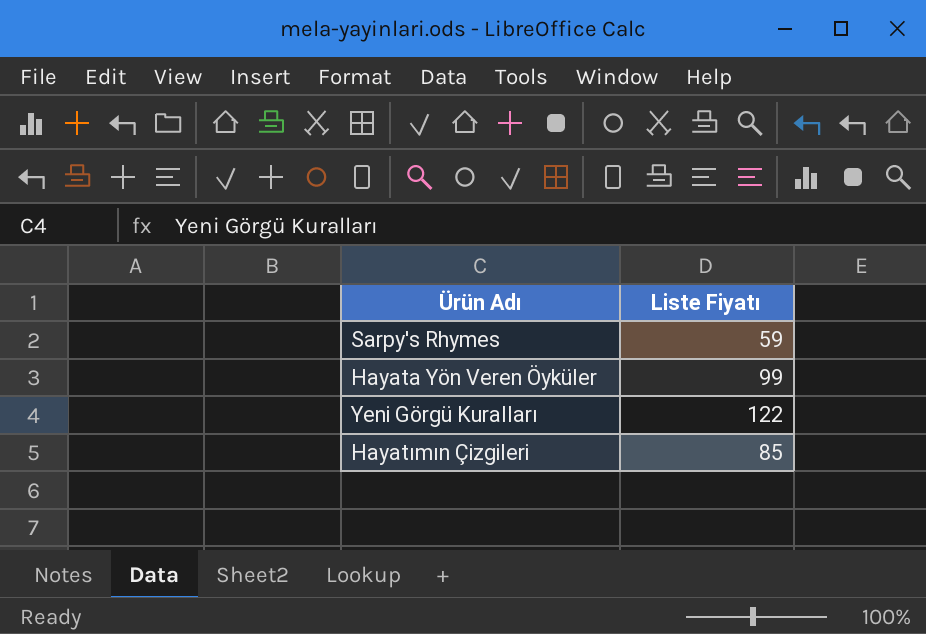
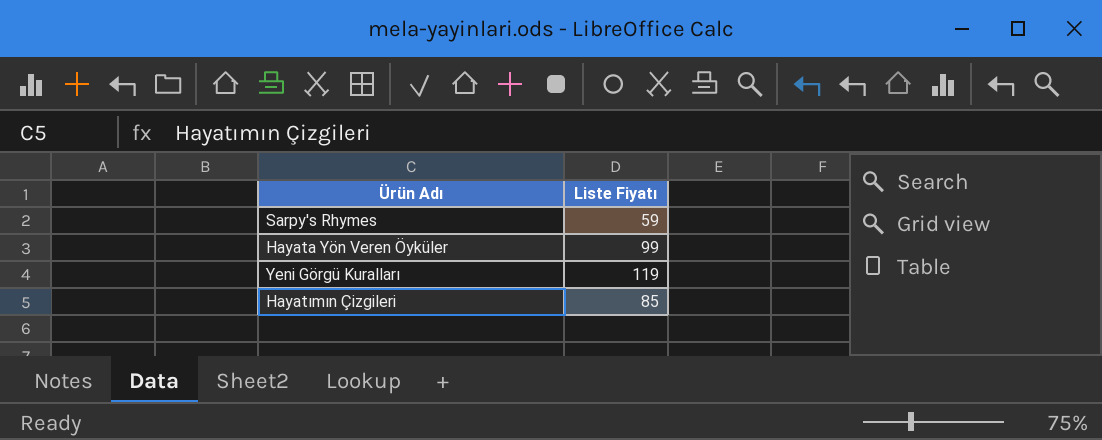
Yeni Görgü Kuralları | Liste Fiyatı: 122 -> 119

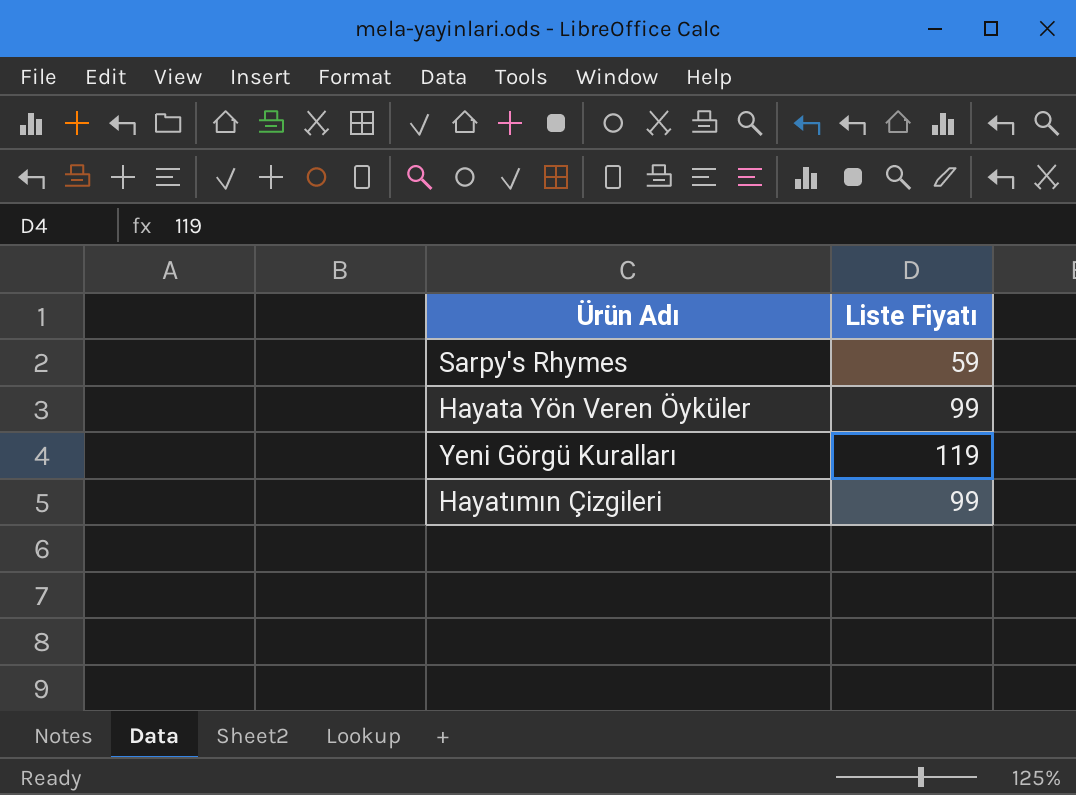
Hayatımın Çizgileri | Liste Fiyatı: 85 -> 99

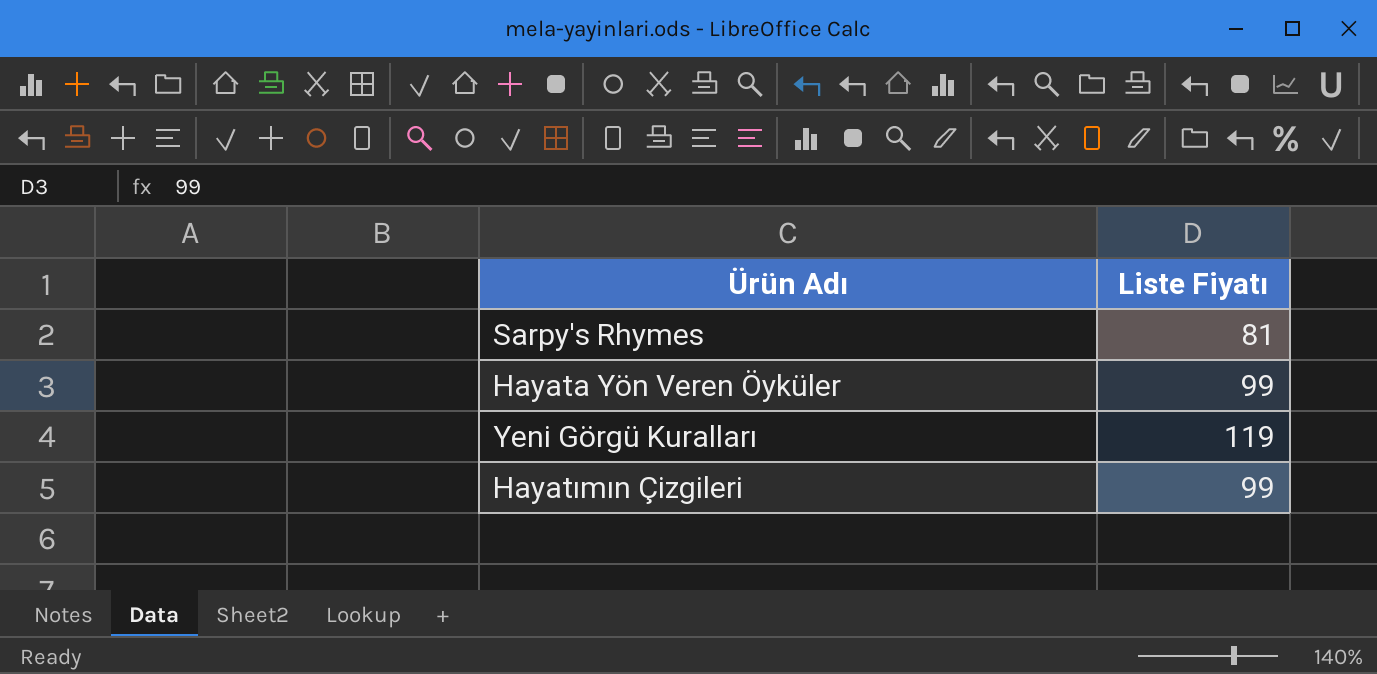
Sarpy's Rhymes | Liste Fiyatı: 59 -> 81

